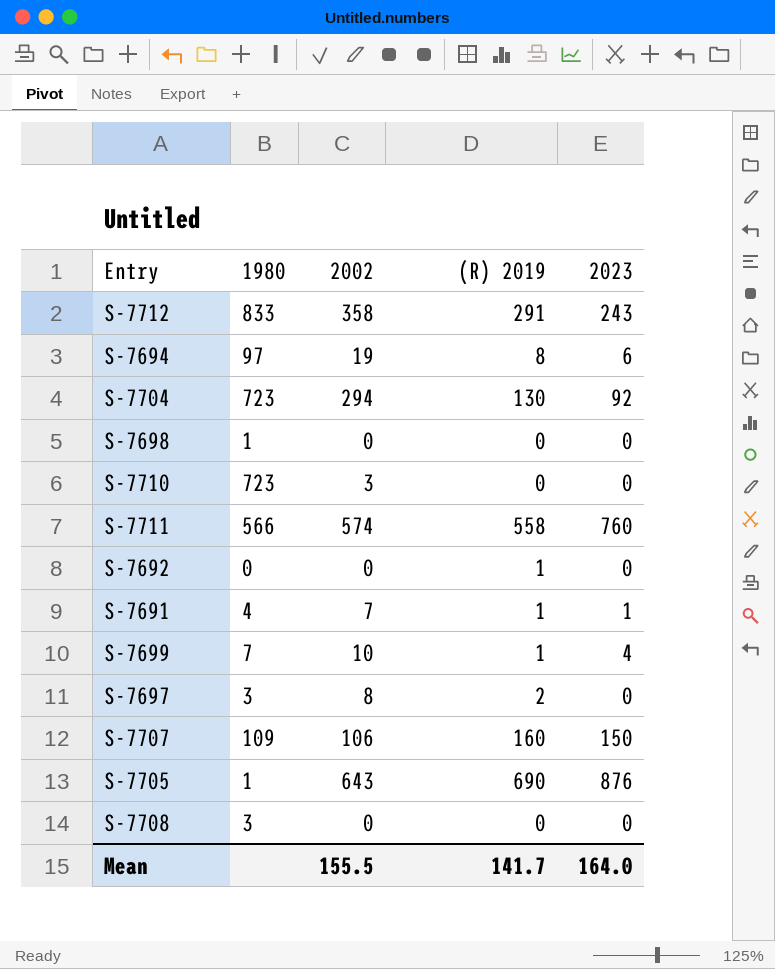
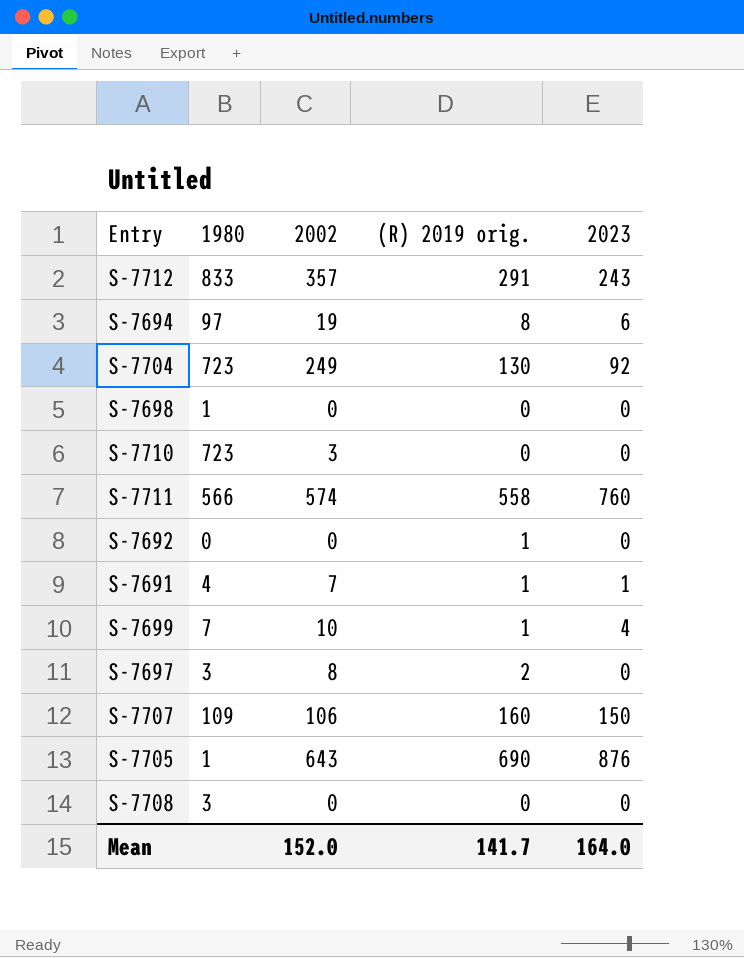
column name: (R) 2019 -> (R) 2019 orig.
S-7712 | 2002: 358 -> 357
S-7704 | 2002: 294 -> 249
Mean | 2002: 155.5 -> 152.0

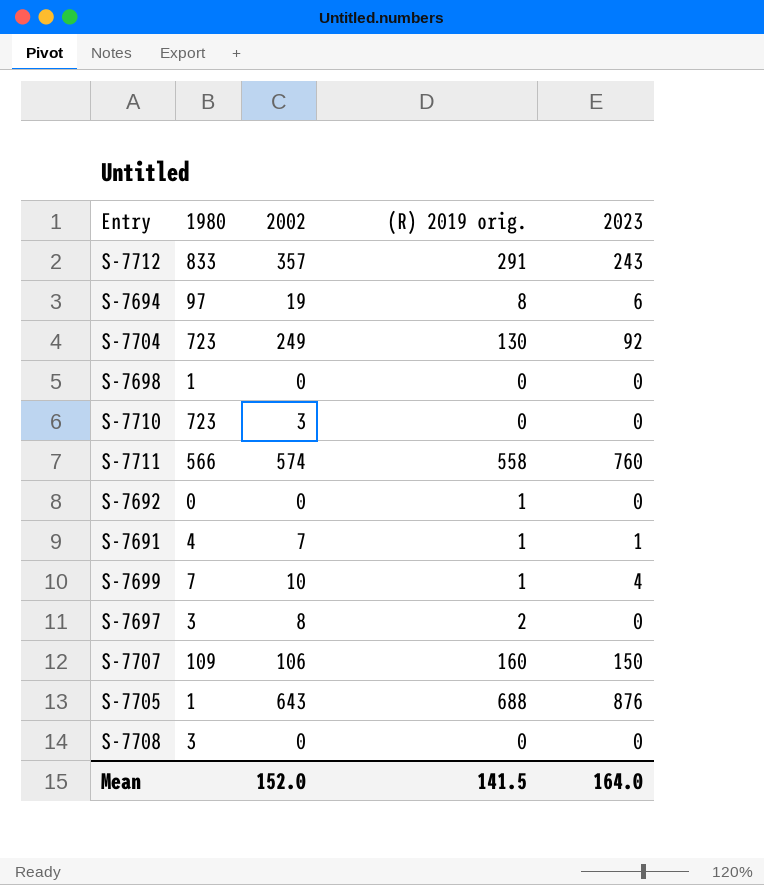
S-7705 | (R) 2019 orig.: 690 -> 688
Mean | (R) 2019 orig.: 141.7 -> 141.5

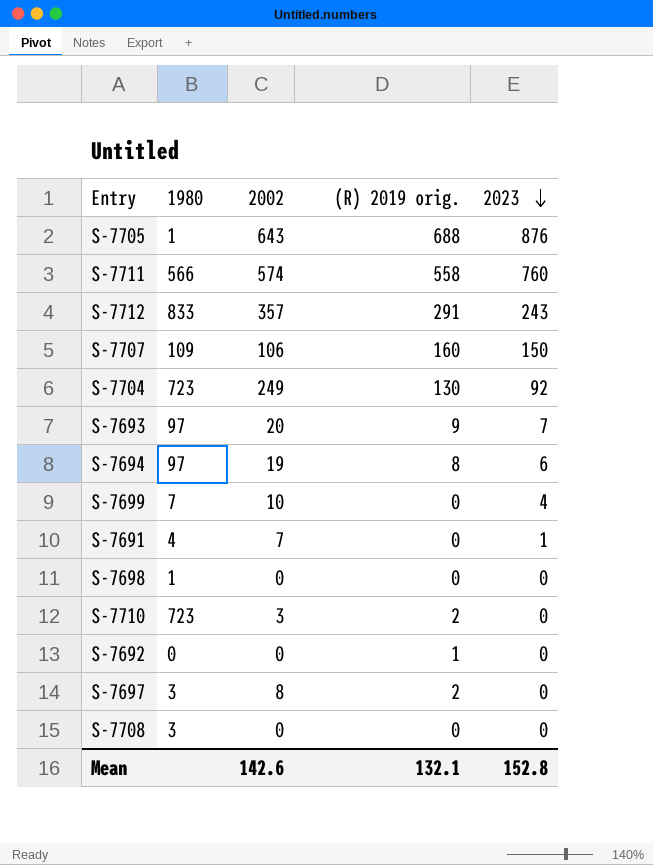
row order: none -> 2023 descending
row S-7693: none -> 97 | 20 | 9 | 7
S-7699 | (R) 2019 orig.: 1 -> 0
S-7691 | (R) 2019 orig.: 1 -> 0
S-7710 | (R) 2019 orig.: 0 -> 2
Mean | 2002: 152.0 -> 142.6
Mean | (R) 2019 orig.: 141.5 -> 132.1
Mean | 2023: 164.0 -> 152.8

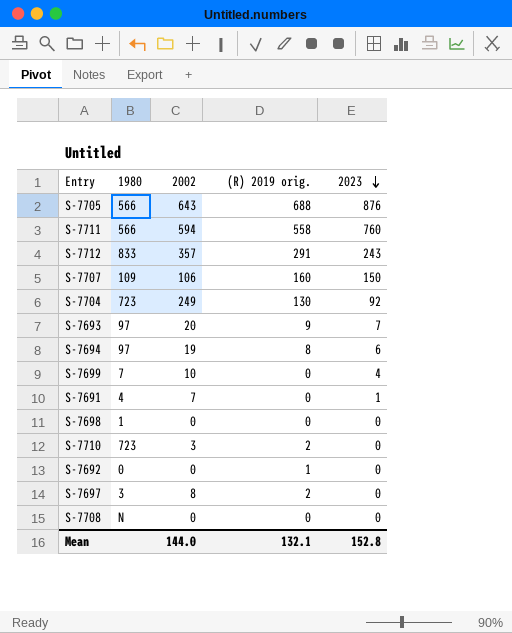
S-7705 | 1980: 1 -> 566
S-7711 | 2002: 574 -> 594
S-7708 | 1980: 3 -> N
Mean | 2002: 142.6 -> 144.0

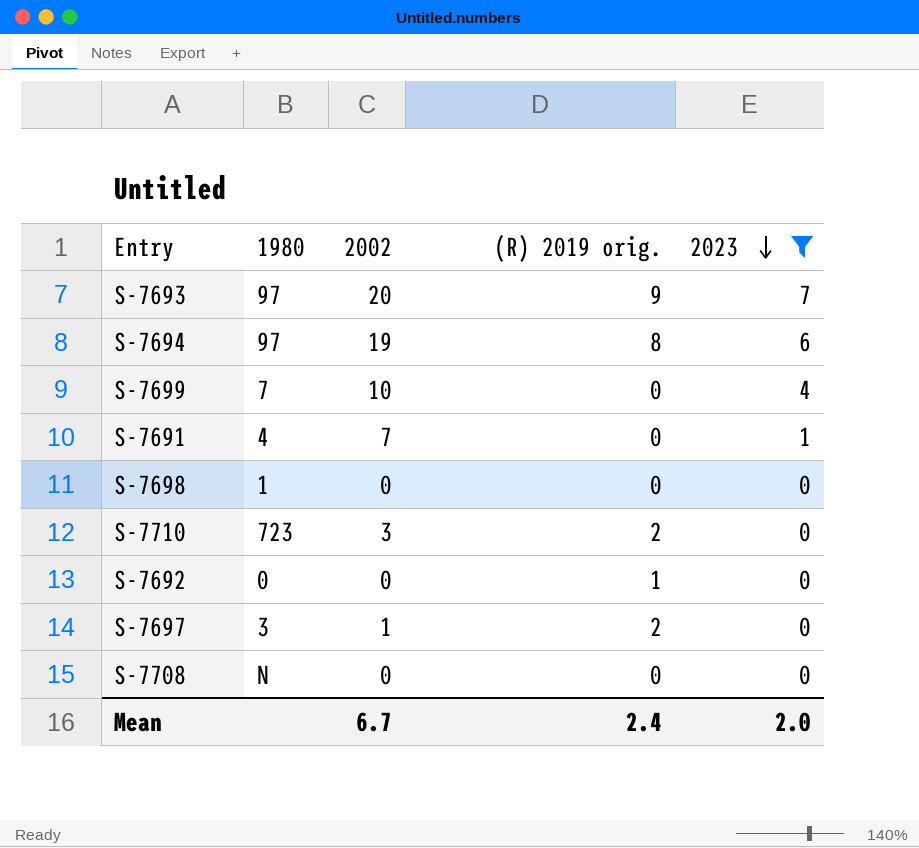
filter: none -> 2023 <= 7
S-7697 | 2002: 8 -> 1
Mean | 2002: 144.0 -> 6.7
Mean | (R) 2019 orig.: 132.1 -> 2.4
Mean | 2023: 152.8 -> 2.0

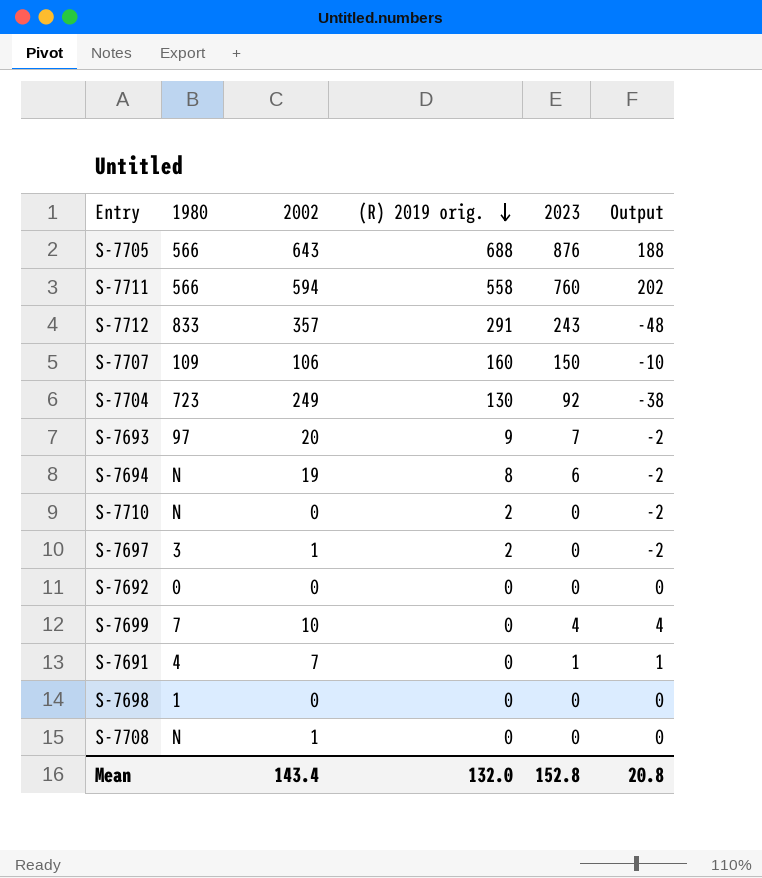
filter: 2023 <= 7 -> none
row order: 2023 descending -> (R) 2019 orig. descending
column Output | formula: none -> [2023] - [(R) 2019 orig.]
S-7694 | 1980: 97 -> N
S-7710 | 1980: 723 -> N
S-7710 | 2002: 3 -> 0
S-7692 | (R) 2019 orig.: 1 -> 0
S-7708 | 2002: 0 -> 1
Mean | 2002: 6.7 -> 143.4
Mean | (R) 2019 orig.: 2.4 -> 132.0
Mean | 2023: 2.0 -> 152.8

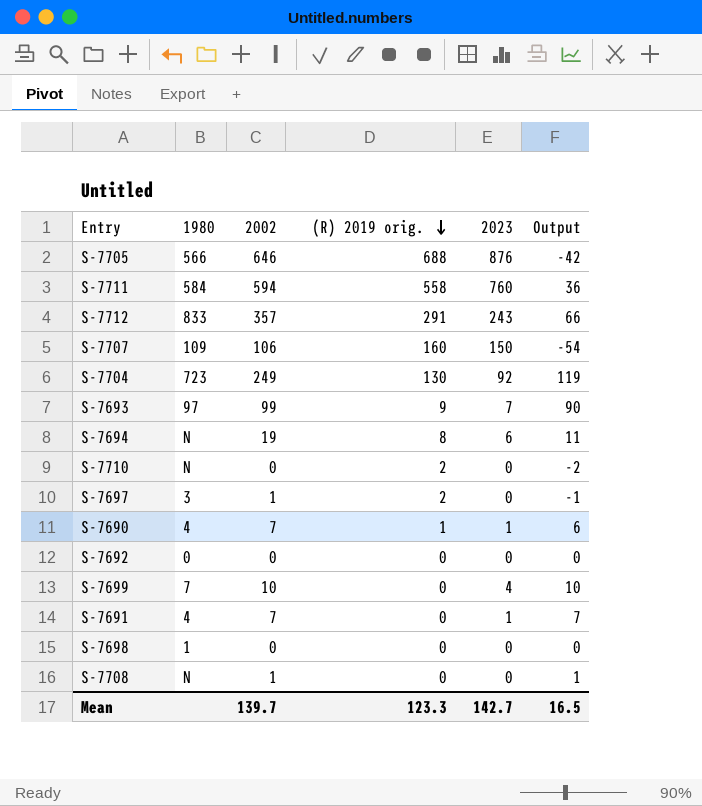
column Output | formula: [2023] - [(R) 2019 orig.] -> [2002] - [(R) 2019 orig.]
S-7705 | 2002: 643 -> 646
S-7711 | 1980: 566 -> 584
S-7693 | 2002: 20 -> 99
row S-7690: none -> 4 | 7 | 1 | 1 | 6
Mean | 2002: 143.4 -> 139.7
Mean | (R) 2019 orig.: 132.0 -> 123.3
Mean | 2023: 152.8 -> 142.7
Mean | Output: 20.8 -> 16.5

